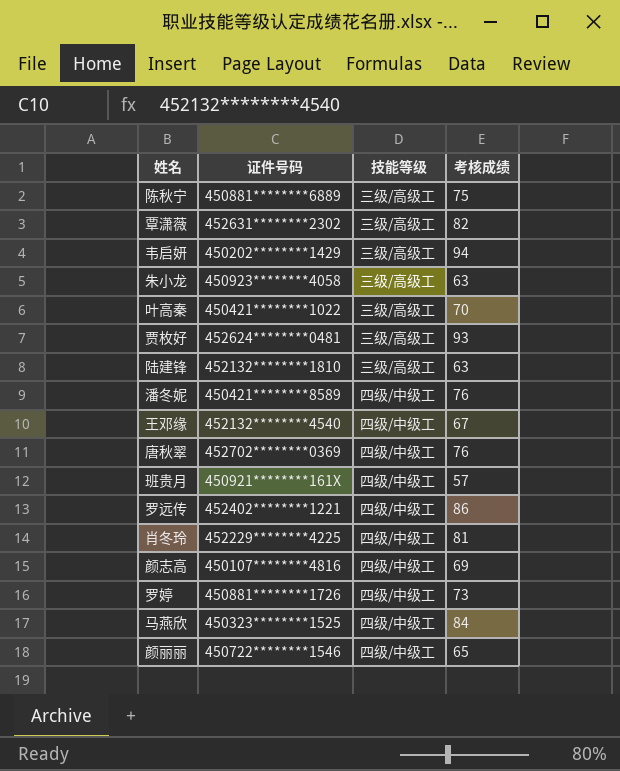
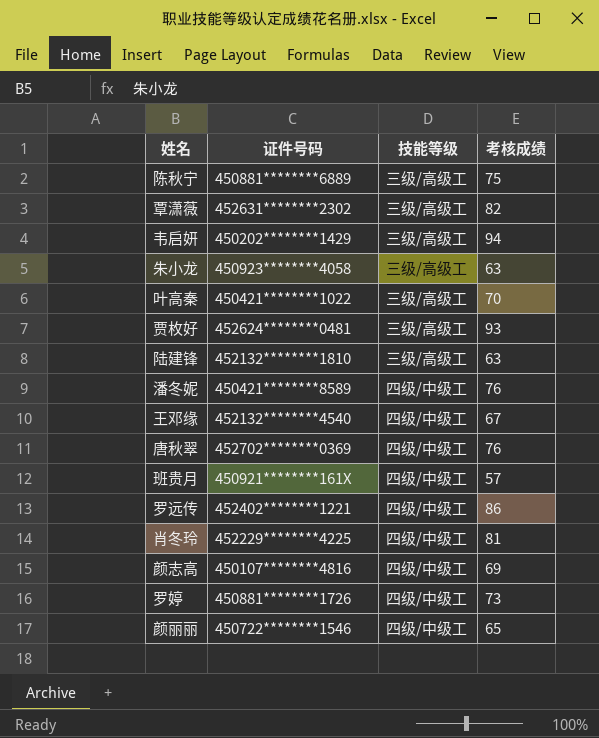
row 马燕欣: 450323********1525 | 四级/中级工 | 84 -> none

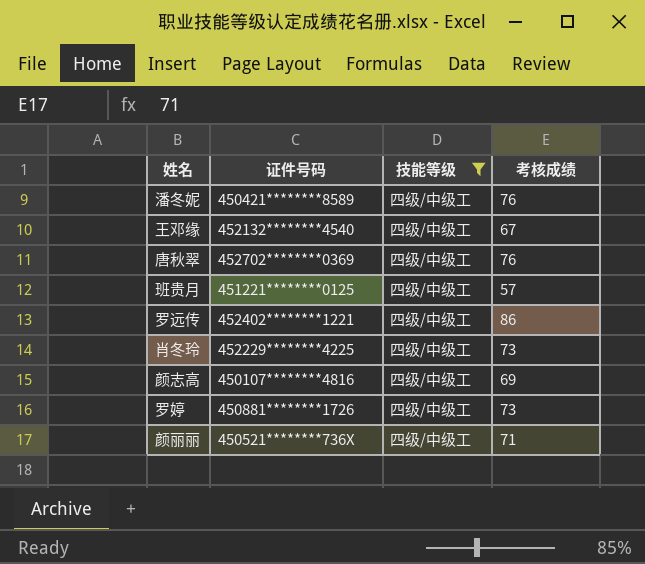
filter: none -> 技能等级 = 四级/中级工
班贵月 | 证件号码: 450921********161X -> 451221********0125
肖冬玲 | 考核成绩: 81 -> 73
颜丽丽 | 证件号码: 450722********1546 -> 450521********736X
颜丽丽 | 考核成绩: 65 -> 71

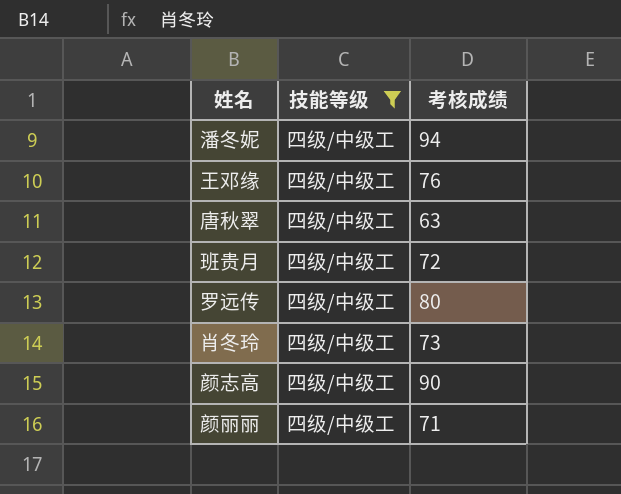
column 证件号码 | position: 2 -> none
row 罗婷: 450881********1726 | 四级/中级工 | 73 -> none
潘冬妮 | 考核成绩: 76 -> 94
王邓缘 | 考核成绩: 67 -> 76
唐秋翠 | 考核成绩: 76 -> 63
班贵月 | 考核成绩: 57 -> 72
罗远传 | 考核成绩: 86 -> 80
颜志高 | 考核成绩: 69 -> 90

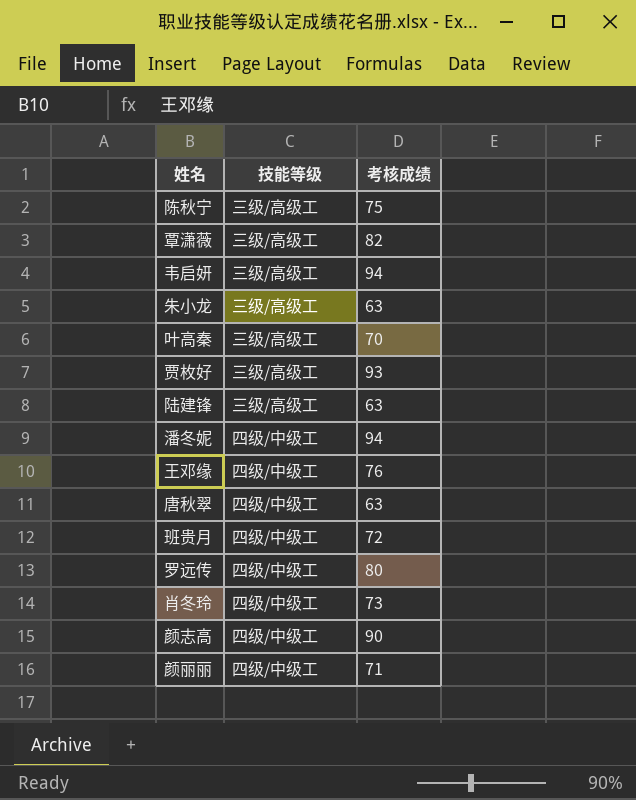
filter: 技能等级 = 四级/中级工 -> none

